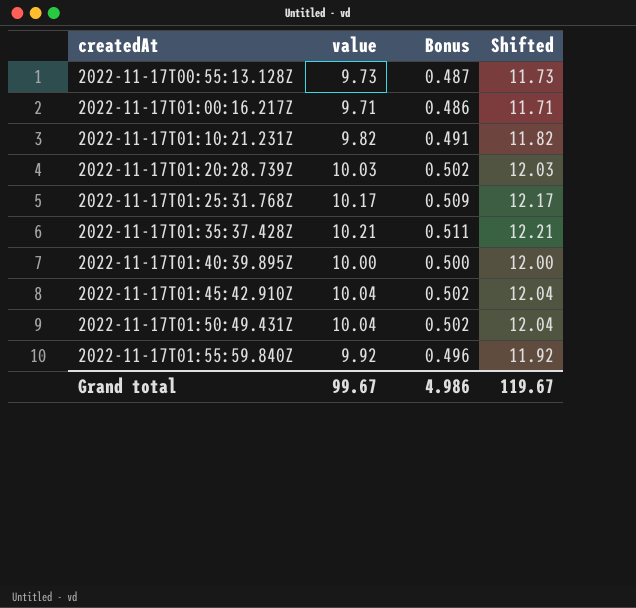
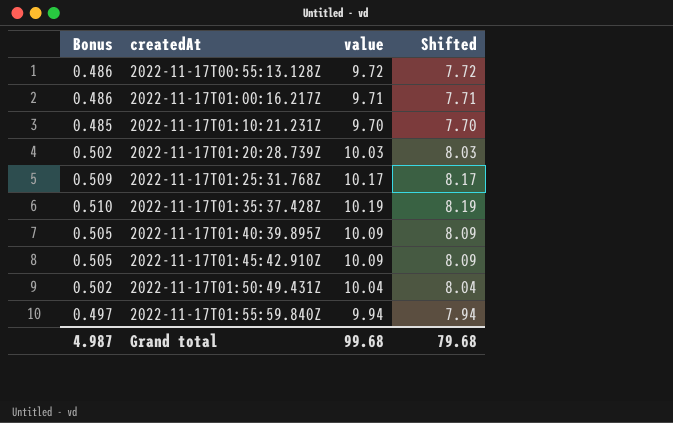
column Bonus | position: 3 -> 1
column Shifted | formula: [value] + 2 -> [value] - 2
2022-11-17T00:55:13.128Z | Bonus: 0.487 -> 0.486
2022-11-17T00:55:13.128Z | value: 9.73 -> 9.72
2022-11-17T01:10:21.231Z | Bonus: 0.491 -> 0.485
2022-11-17T01:10:21.231Z | value: 9.82 -> 9.70
2022-11-17T01:35:37.428Z | Bonus: 0.511 -> 0.510
2022-11-17T01:35:37.428Z | value: 10.21 -> 10.19
2022-11-17T01:40:39.895Z | Bonus: 0.500 -> 0.505
2022-11-17T01:40:39.895Z | value: 10.00 -> 10.09
2022-11-17T01:45:42.910Z | Bonus: 0.502 -> 0.505
2022-11-17T01:45:42.910Z | value: 10.04 -> 10.09
2022-11-17T01:55:59.840Z | Bonus: 0.496 -> 0.497
2022-11-17T01:55:59.840Z | value: 9.92 -> 9.94
Grand total | Bonus: 4.986 -> 4.987
Grand total | value: 99.67 -> 99.68
Grand total | Shifted: 119.67 -> 79.68

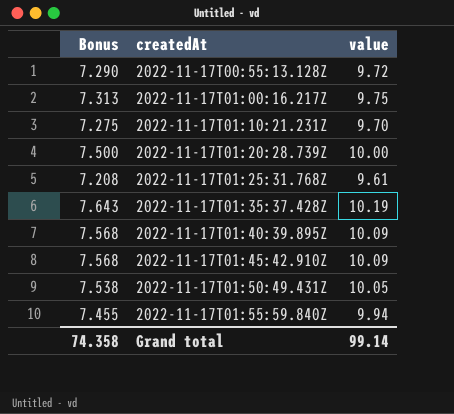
column Shifted | formula: [value] - 2 -> none
column Bonus | formula: [value] * 0.05 -> [value] * 0.75
2022-11-17T01:00:16.217Z | value: 9.71 -> 9.75
2022-11-17T01:20:28.739Z | value: 10.03 -> 10.00
2022-11-17T01:25:31.768Z | value: 10.17 -> 9.61
2022-11-17T01:50:49.431Z | value: 10.04 -> 10.05
Grand total | Bonus: 4.987 -> 74.358
Grand total | value: 99.68 -> 99.14

